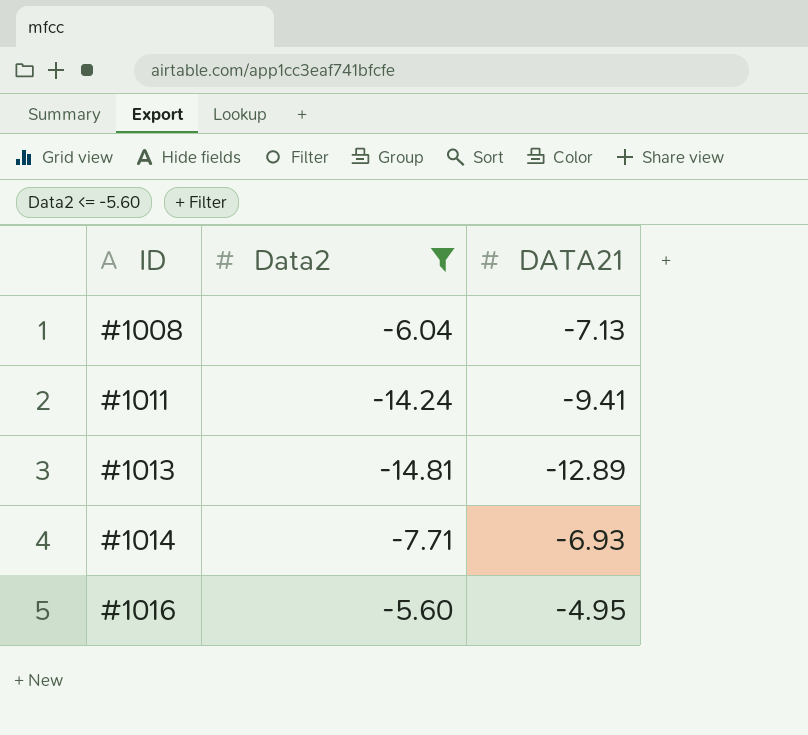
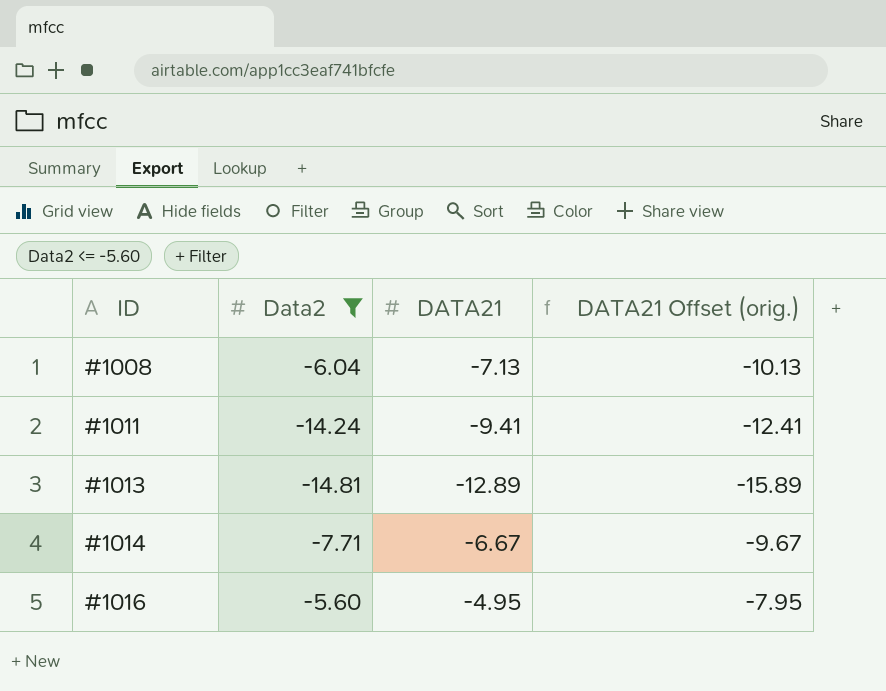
column DATA21 Offset (orig.) | formula: none -> [DATA21] - 3
#1014 | DATA21: -6.93 -> -6.67

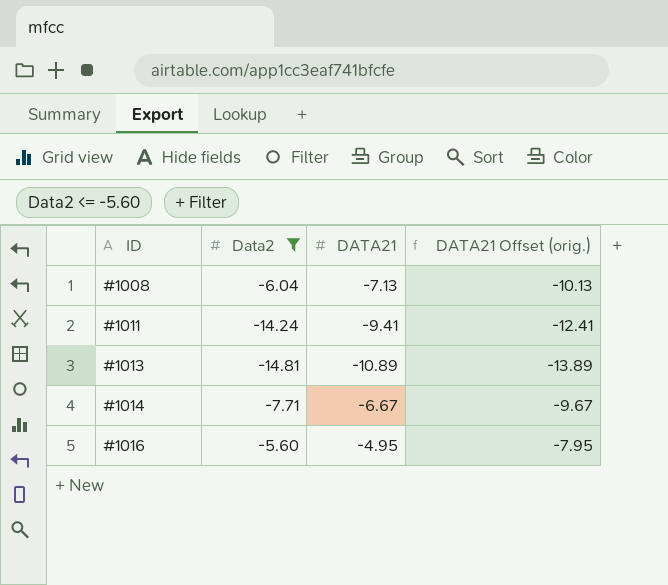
#1013 | DATA21: -12.89 -> -10.89
#1013 | DATA21 Offset (orig.): -15.89 -> -13.89

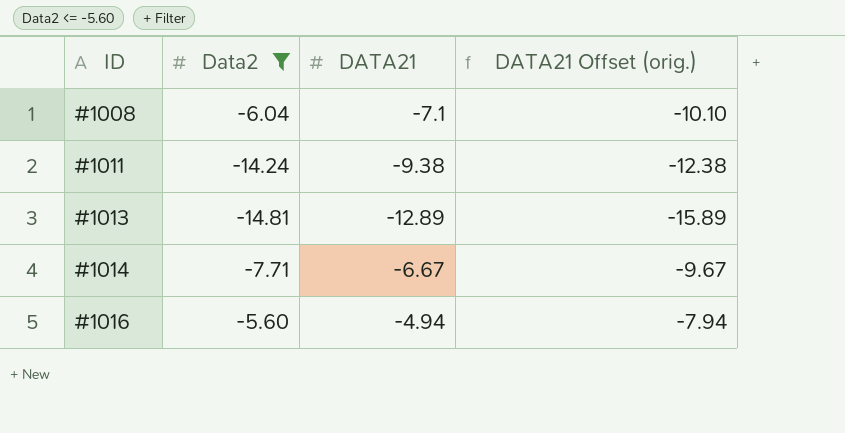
#1008 | DATA21: -7.13 -> -7.1
#1008 | DATA21 Offset (orig.): -10.13 -> -10.10
#1011 | DATA21: -9.41 -> -9.38
#1011 | DATA21 Offset (orig.): -12.41 -> -12.38
#1013 | DATA21: -10.89 -> -12.89
#1013 | DATA21 Offset (orig.): -13.89 -> -15.89
#1016 | DATA21: -4.95 -> -4.94
#1016 | DATA21 Offset (orig.): -7.95 -> -7.94

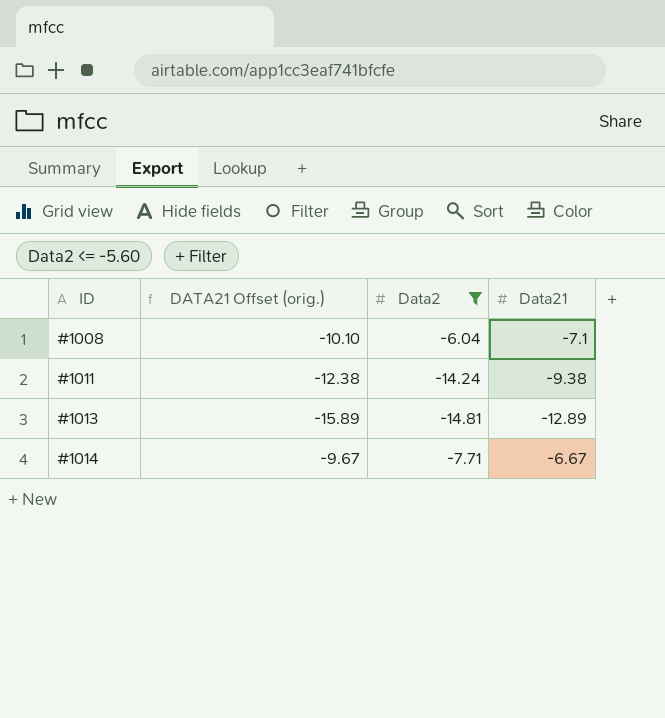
column DATA21 Offset (orig.) | position: 4 -> 2
column name: DATA21 -> Data21
row #1016: -5.60 | -4.94 | -7.94 -> none

